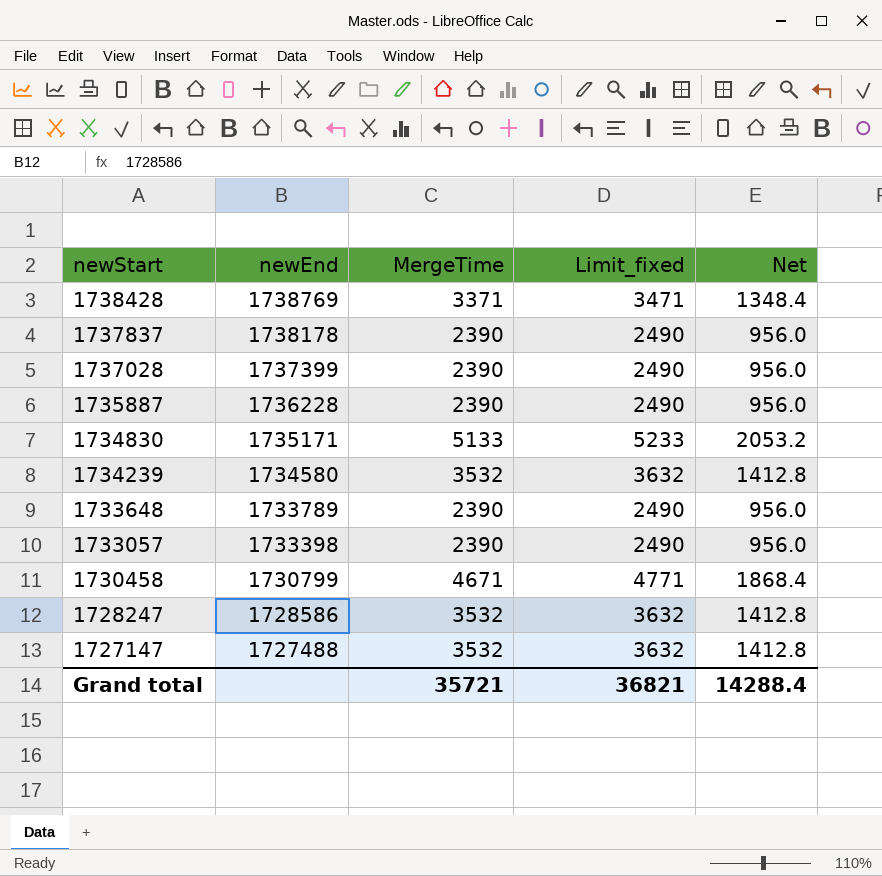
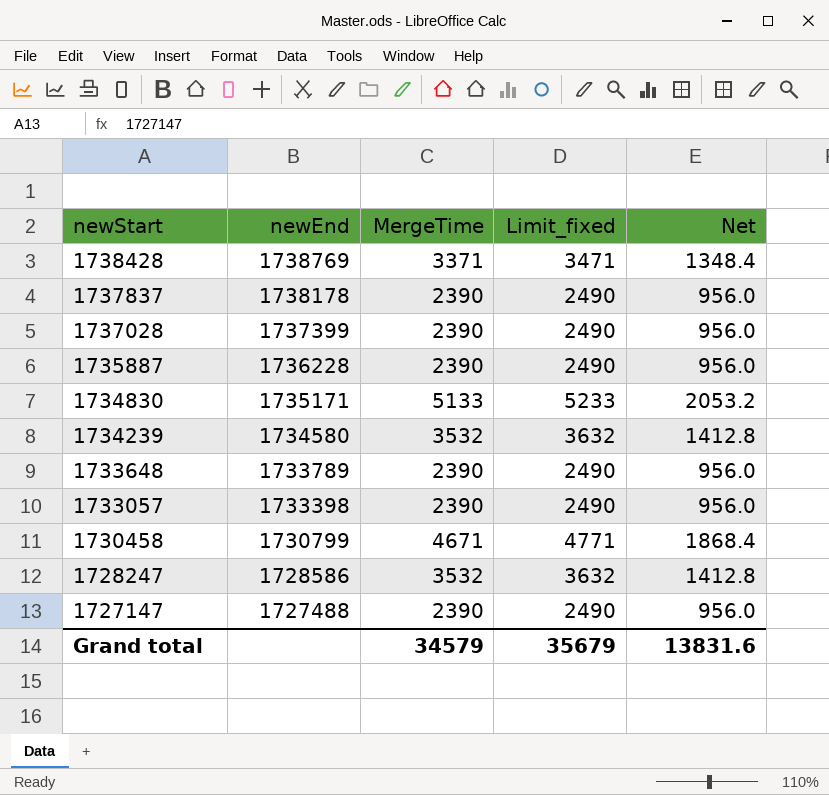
1727147 | MergeTime: 3532 -> 2390
1727147 | Limit_fixed: 3632 -> 2490
1727147 | Net: 1412.8 -> 956.0
Grand total | MergeTime: 35721 -> 34579
Grand total | Limit_fixed: 36821 -> 35679
Grand total | Net: 14288.4 -> 13831.6

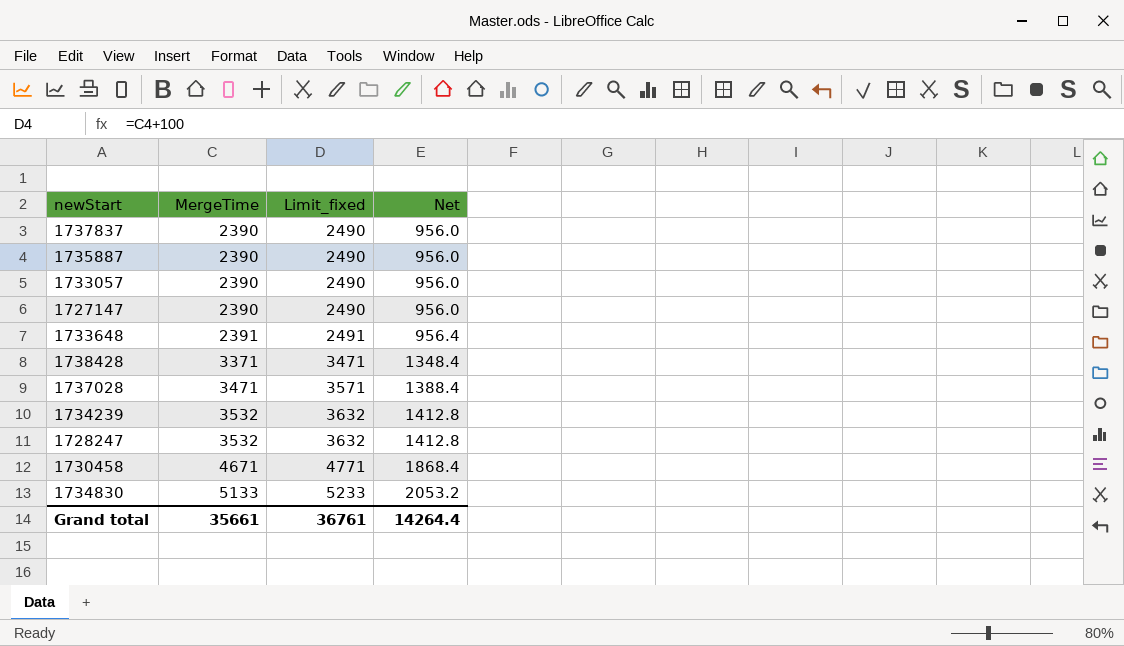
row order: newStart descending -> MergeTime ascending
column newEnd | position: 2 -> none
1733648 | MergeTime: 2390 -> 2391
1733648 | Limit_fixed: 2490 -> 2491
1733648 | Net: 956.0 -> 956.4
1737028 | MergeTime: 2390 -> 3471
1737028 | Limit_fixed: 2490 -> 3571
1737028 | Net: 956.0 -> 1388.4
Grand total | MergeTime: 34579 -> 35661
Grand total | Limit_fixed: 35679 -> 36761
Grand total | Net: 13831.6 -> 14264.4

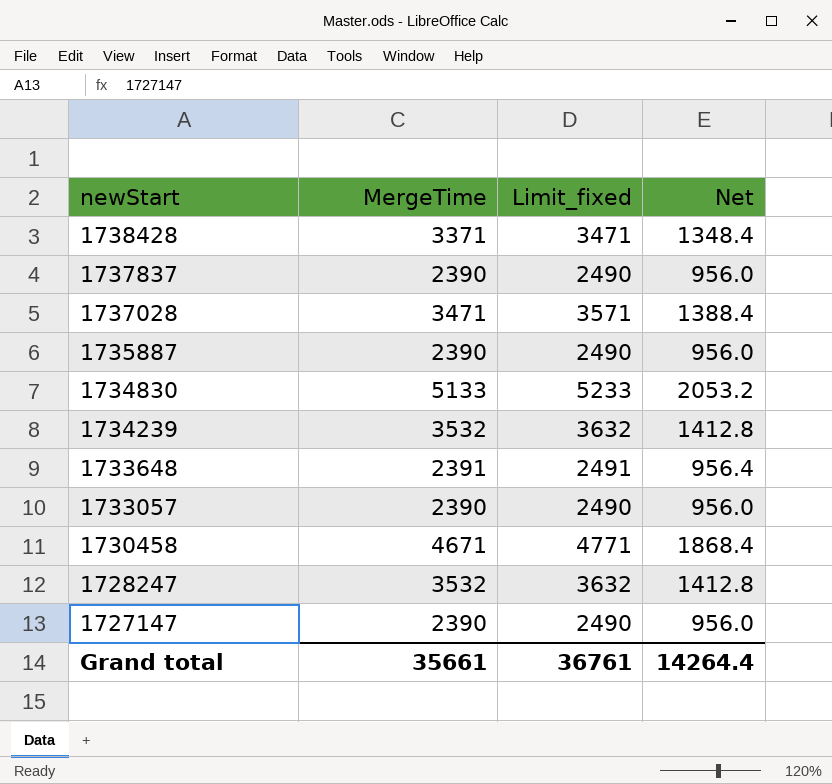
row order: MergeTime ascending -> newStart descending

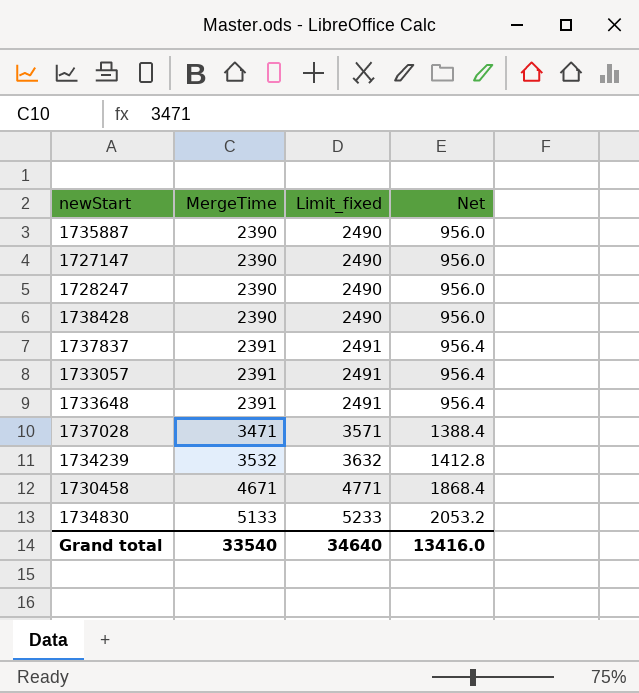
row order: newStart descending -> MergeTime ascending
1728247 | MergeTime: 3532 -> 2390
1728247 | Limit_fixed: 3632 -> 2490
1728247 | Net: 1412.8 -> 956.0
1738428 | MergeTime: 3371 -> 2390
1738428 | Limit_fixed: 3471 -> 2490
1738428 | Net: 1348.4 -> 956.0
1737837 | MergeTime: 2390 -> 2391
1737837 | Limit_fixed: 2490 -> 2491
1737837 | Net: 956.0 -> 956.4
1733057 | MergeTime: 2390 -> 2391
1733057 | Limit_fixed: 2490 -> 2491
1733057 | Net: 956.0 -> 956.4
Grand total | MergeTime: 35661 -> 33540
Grand total | Limit_fixed: 36761 -> 34640
Grand total | Net: 14264.4 -> 13416.0

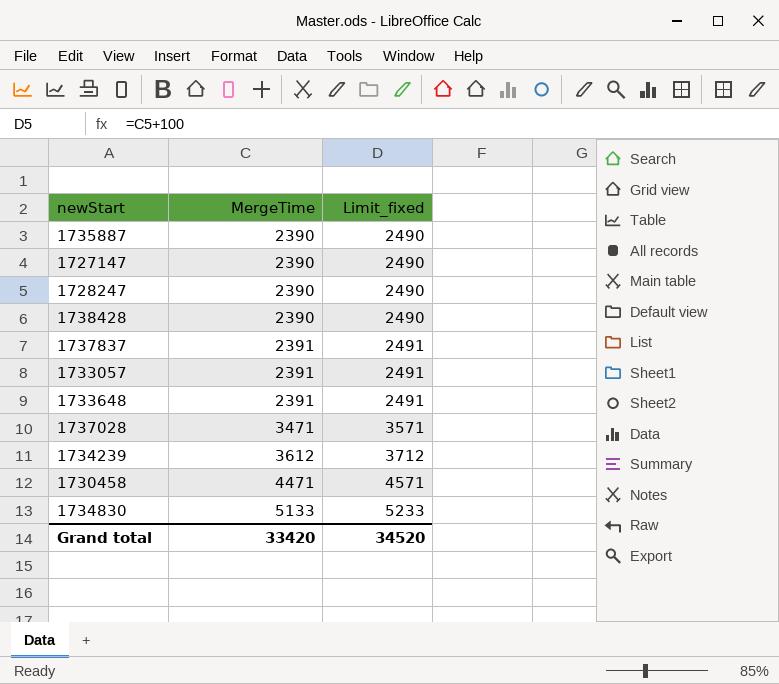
column Net | formula: [MergeTime] * 0.4 -> none
1734239 | MergeTime: 3532 -> 3612
1734239 | Limit_fixed: 3632 -> 3712
1730458 | MergeTime: 4671 -> 4471
1730458 | Limit_fixed: 4771 -> 4571
Grand total | MergeTime: 33540 -> 33420
Grand total | Limit_fixed: 34640 -> 34520

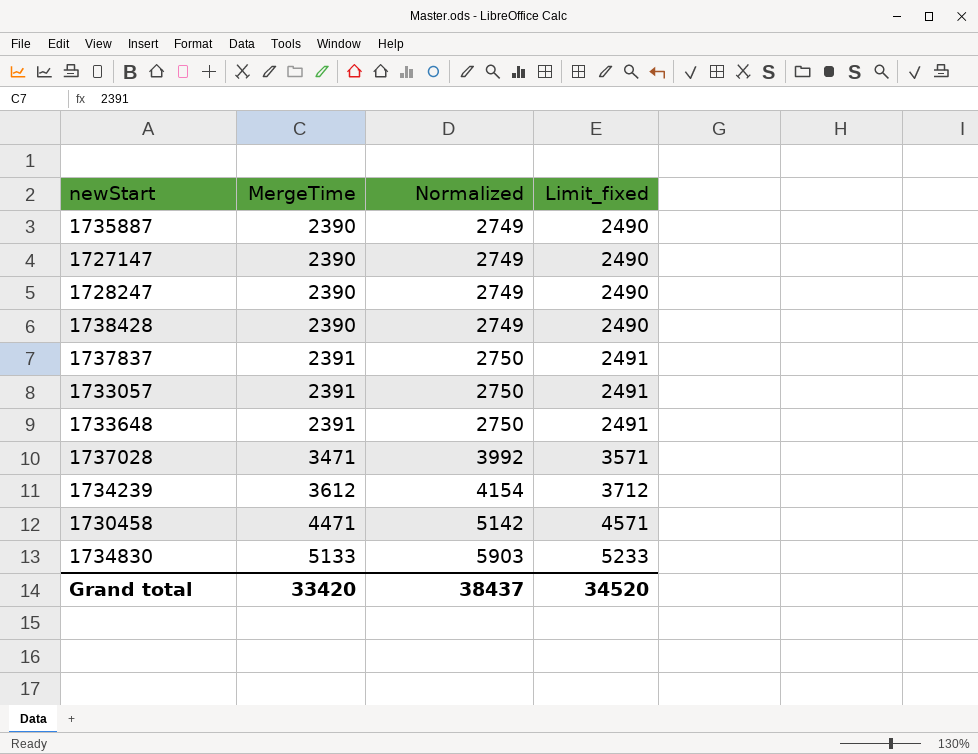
column Normalized | formula: none -> [MergeTime] * 1.15

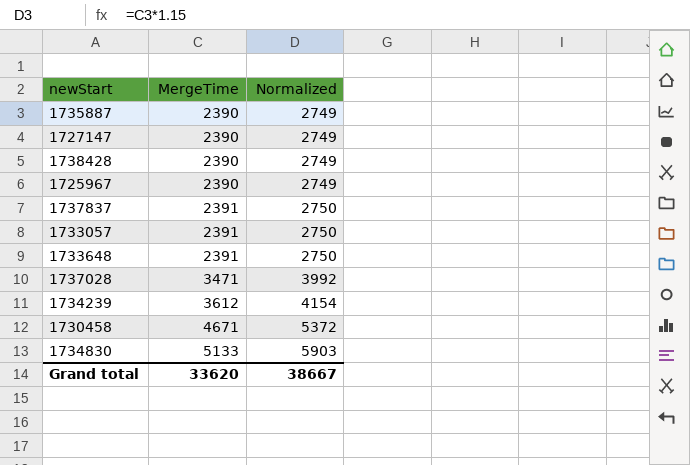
column Limit_fixed | formula: [MergeTime] + 100 -> none
row 1728247: 2390 | 2749 | 2490 -> none
row 1725967: none -> 2390 | 2749
1730458 | MergeTime: 4471 -> 4671
1730458 | Normalized: 5142 -> 5372
Grand total | MergeTime: 33420 -> 33620
Grand total | Normalized: 38437 -> 38667

